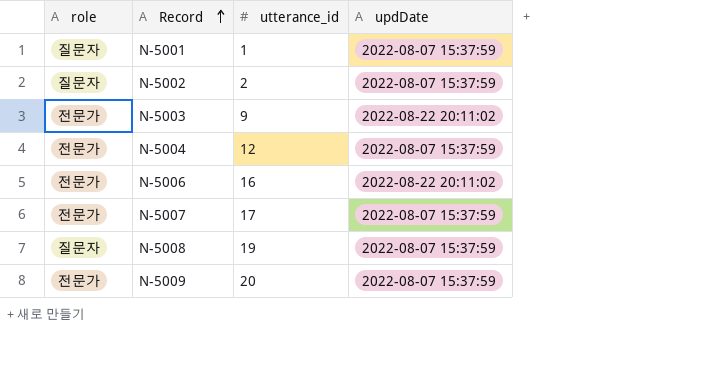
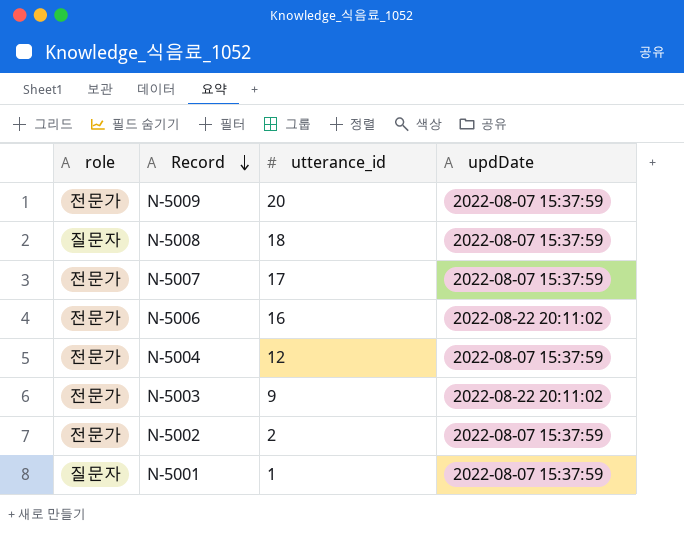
row order: Record ascending -> Record descending
N-5008 | utterance_id: 19 -> 18
N-5002 | role: 질문자 -> 전문가

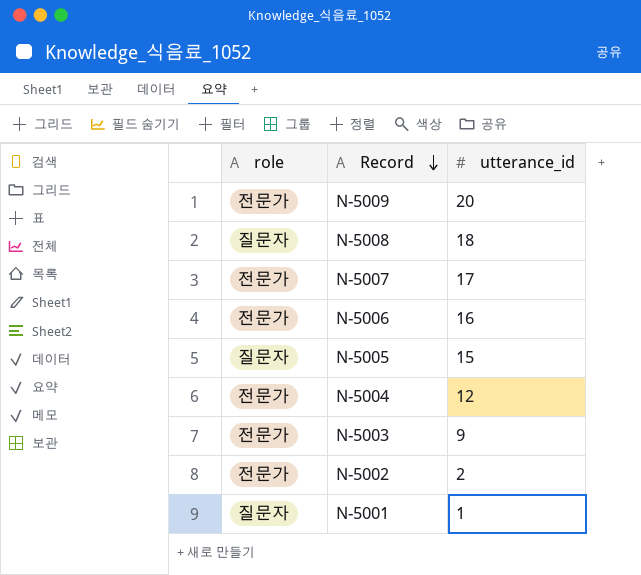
column updDate | position: 4 -> none
row N-5005: none -> 질문자 | 15

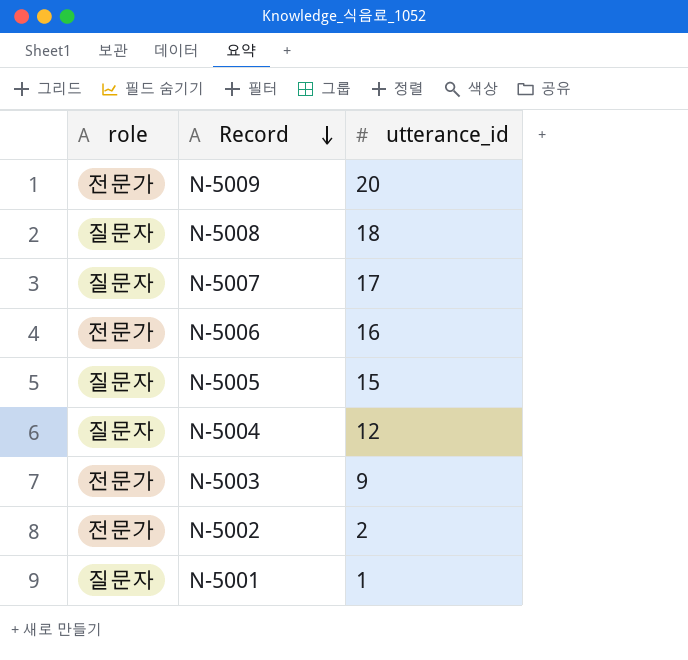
N-5007 | role: 전문가 -> 질문자
N-5004 | role: 전문가 -> 질문자

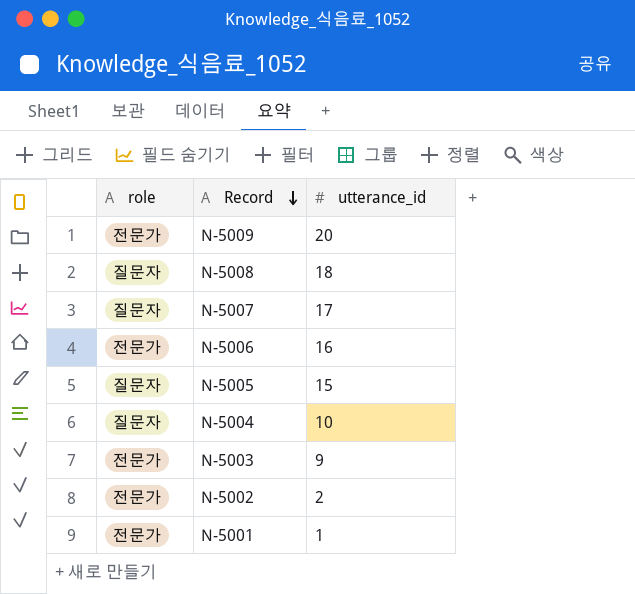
N-5004 | utterance_id: 12 -> 10
N-5001 | role: 질문자 -> 전문가

